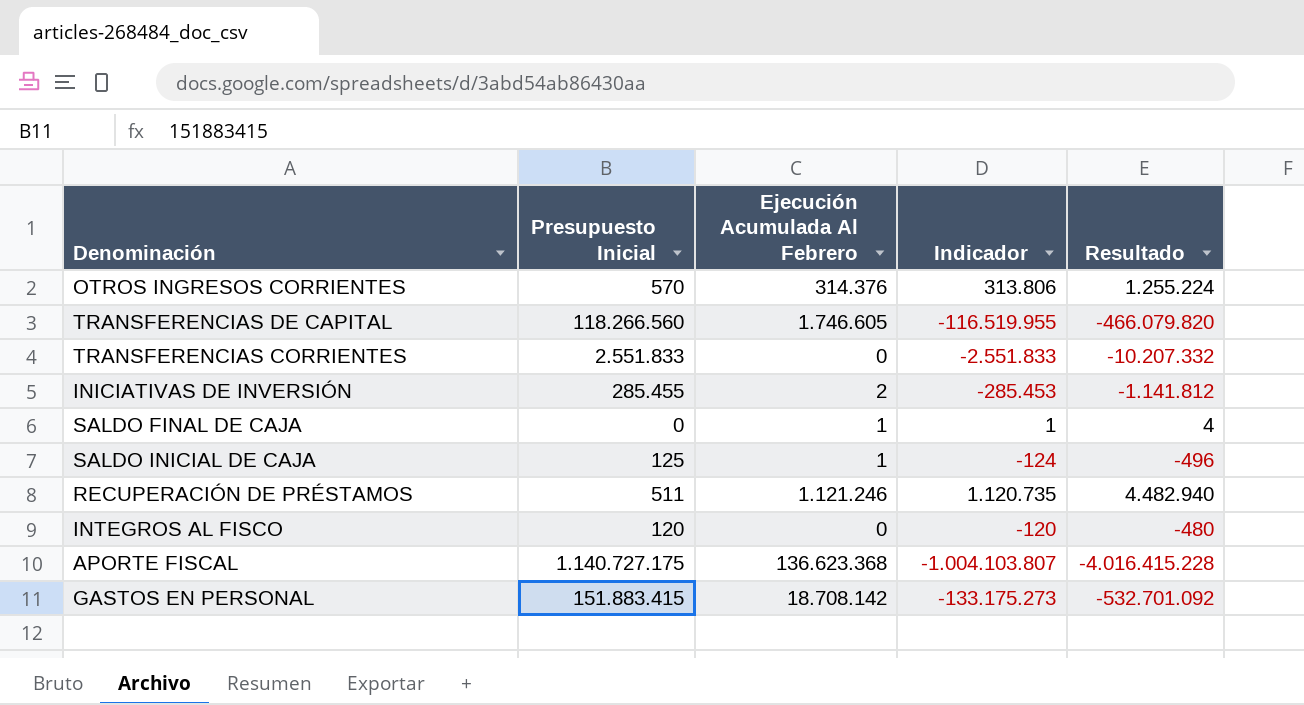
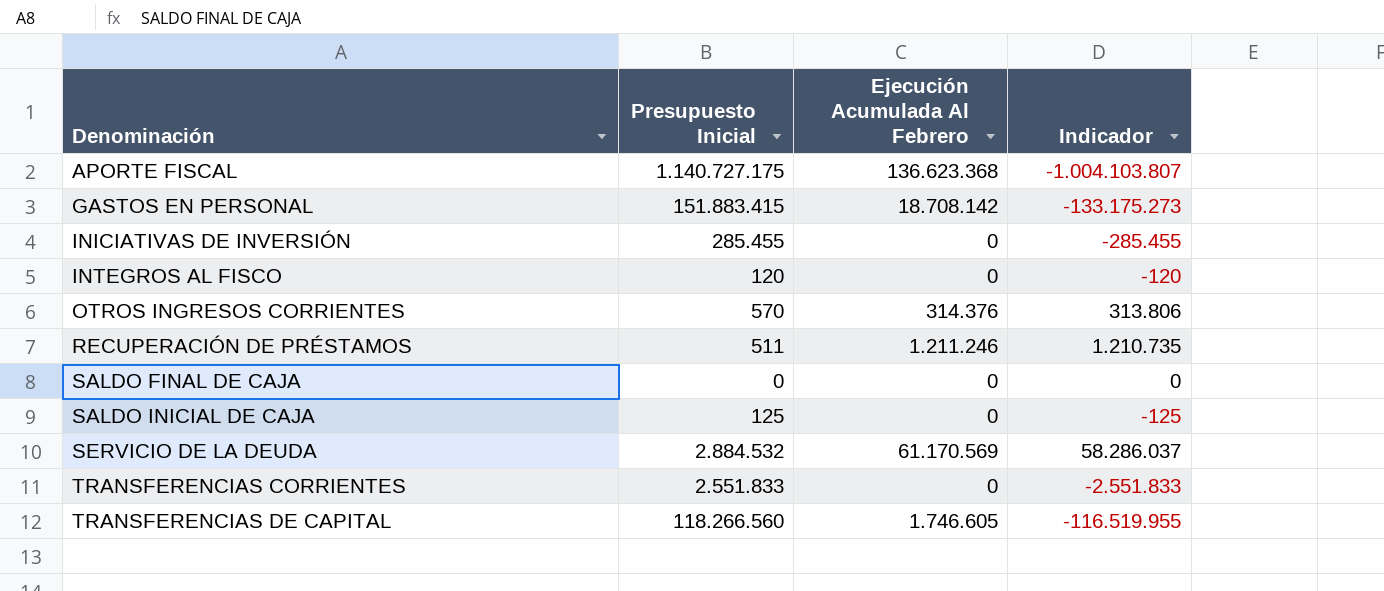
row order: none -> Denominación ascending
column Resultado | formula: [Indicador] * 4 -> none
INICIATIVAS DE INVERSIÓN | Ejecución Acumulada Al Febrero: 2 -> 0
INICIATIVAS DE INVERSIÓN | Indicador: -285.453 -> -285.455
RECUPERACIÓN DE PRÉSTAMOS | Ejecución Acumulada Al Febrero: 1.121.246 -> 1.211.246
RECUPERACIÓN DE PRÉSTAMOS | Indicador: 1.120.735 -> 1.210.735
SALDO FINAL DE CAJA | Ejecución Acumulada Al Febrero: 1 -> 0
SALDO FINAL DE CAJA | Indicador: 1 -> 0
SALDO INICIAL DE CAJA | Ejecución Acumulada Al Febrero: 1 -> 0
SALDO INICIAL DE CAJA | Indicador: -124 -> -125
row SERVICIO DE LA DEUDA: none -> 2.884.532 | 61.170.569 | 58.286.037

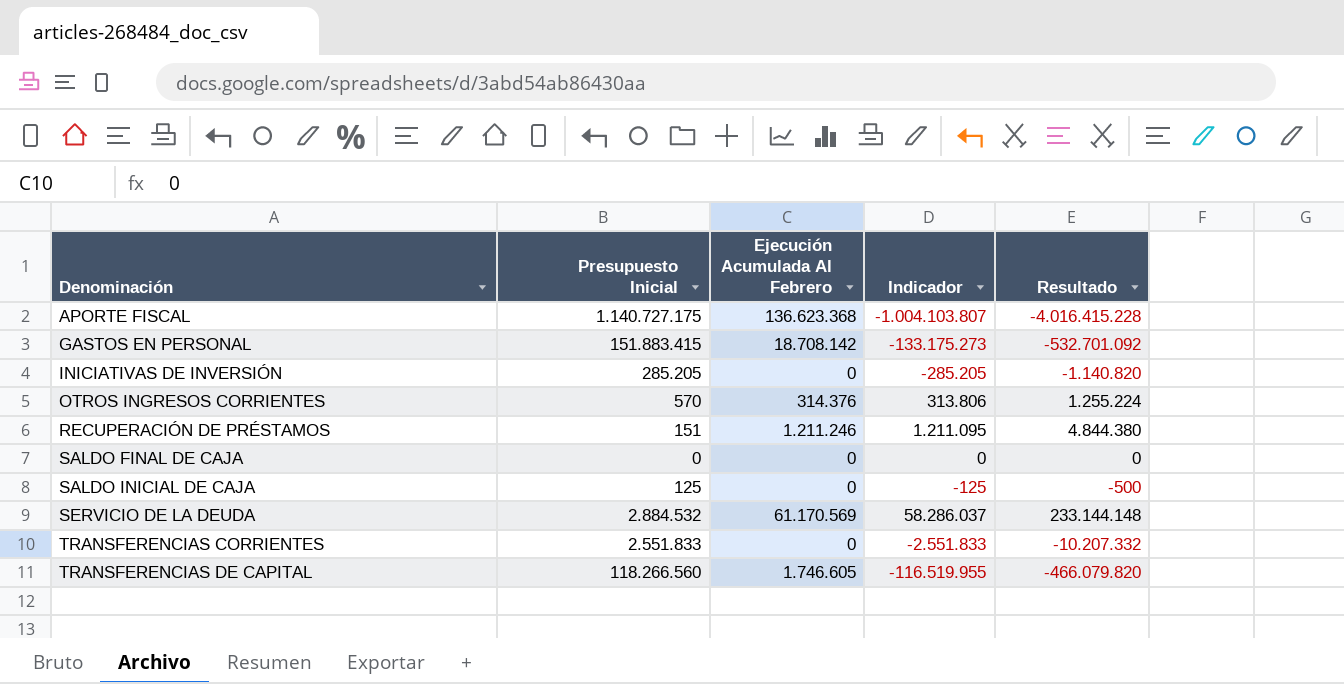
column Resultado | formula: none -> [Indicador] * 4
row INTEGROS AL FISCO: 120 | 0 | -120 -> none
INICIATIVAS DE INVERSIÓN | Presupuesto Inicial: 285.455 -> 285.205
INICIATIVAS DE INVERSIÓN | Indicador: -285.455 -> -285.205
RECUPERACIÓN DE PRÉSTAMOS | Presupuesto Inicial: 511 -> 151
RECUPERACIÓN DE PRÉSTAMOS | Indicador: 1.210.735 -> 1.211.095

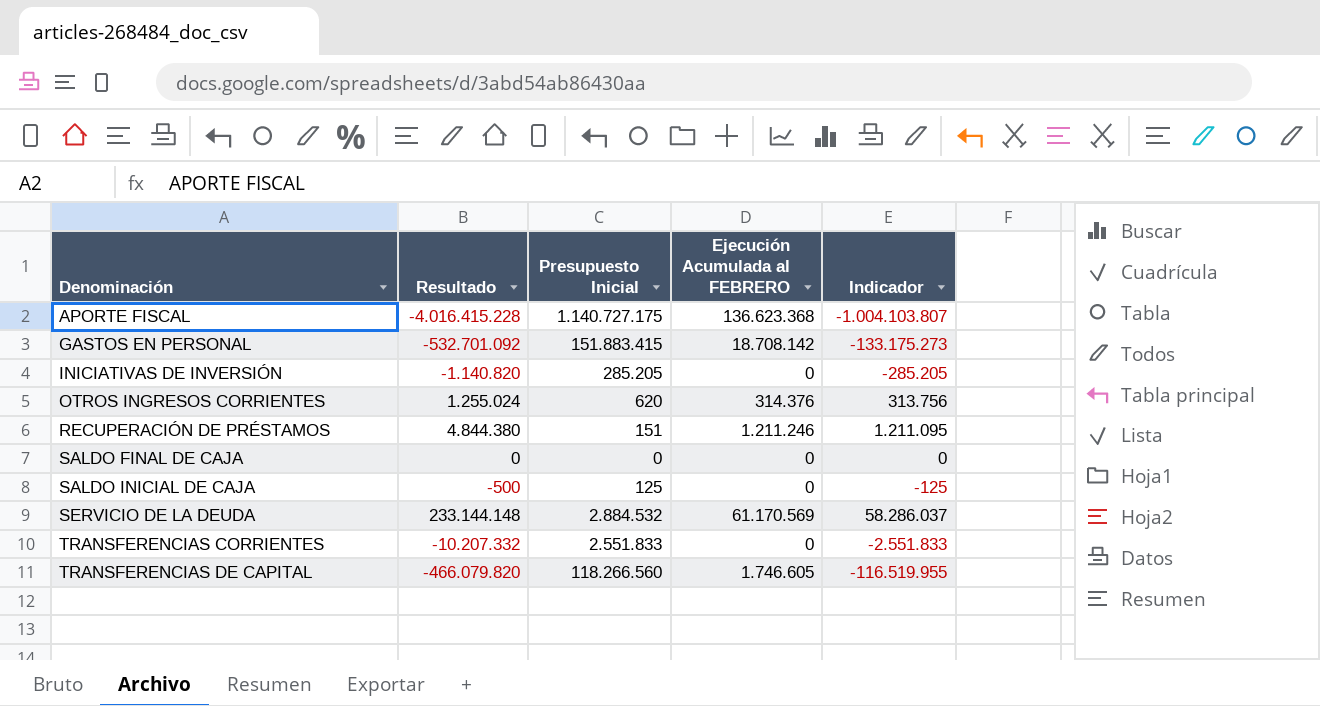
column Resultado | position: 5 -> 2
column name: Ejecución Acumulada Al Febrero -> Ejecución Acumulada al FEBRERO
OTROS INGRESOS CORRIENTES | Resultado: 1.255.224 -> 1.255.024
OTROS INGRESOS CORRIENTES | Presupuesto Inicial: 570 -> 620
OTROS INGRESOS CORRIENTES | Indicador: 313.806 -> 313.756

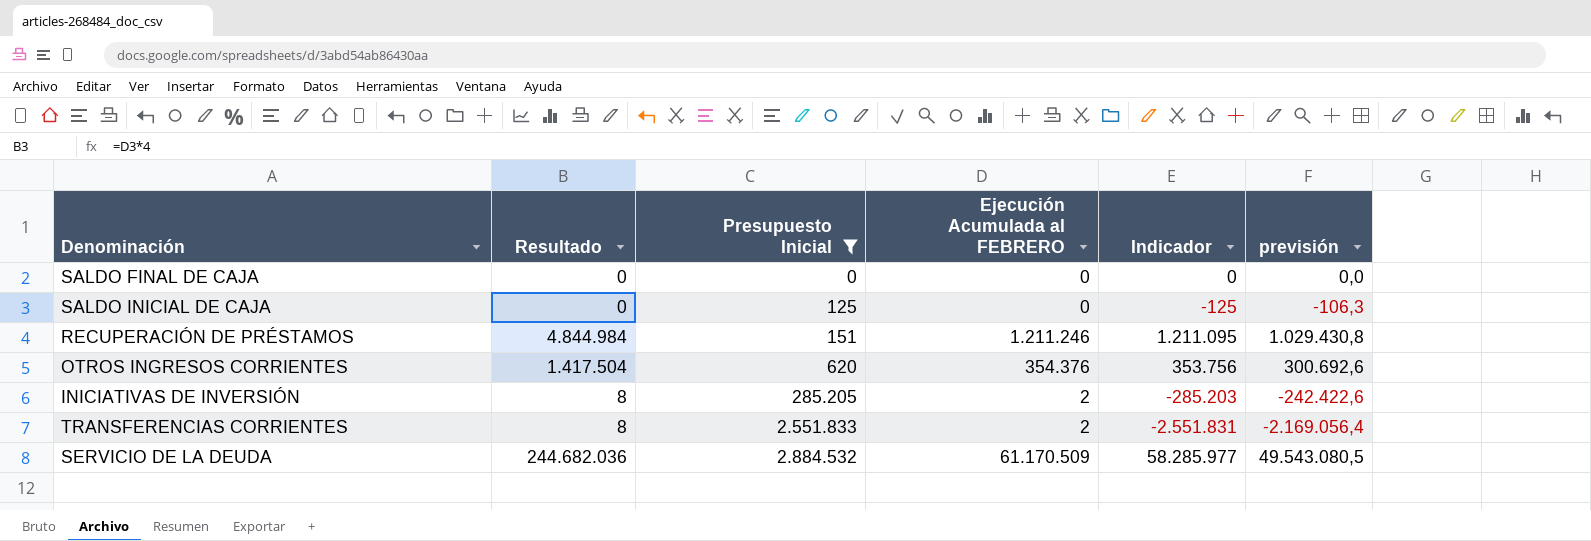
filter: none -> Presupuesto Inicial <= 2.884.532
row order: Denominación ascending -> Presupuesto Inicial ascending
column Resultado | formula: [Indicador] * 4 -> [Ejecución Acumulada al FEBRERO] * 4
column previsión | formula: none -> [Indicador] * 0,85
OTROS INGRESOS CORRIENTES | Ejecución Acumulada al FEBRERO: 314.376 -> 354.376
OTROS INGRESOS CORRIENTES | Indicador: 313.756 -> 353.756
INICIATIVAS DE INVERSIÓN | Ejecución Acumulada al FEBRERO: 0 -> 2
INICIATIVAS DE INVERSIÓN | Indicador: -285.205 -> -285.203
TRANSFERENCIAS CORRIENTES | Ejecución Acumulada al FEBRERO: 0 -> 2
TRANSFERENCIAS CORRIENTES | Indicador: -2.551.833 -> -2.551.831
SERVICIO DE LA DEUDA | Ejecución Acumulada al FEBRERO: 61.170.569 -> 61.170.509
SERVICIO DE LA DEUDA | Indicador: 58.286.037 -> 58.285.977

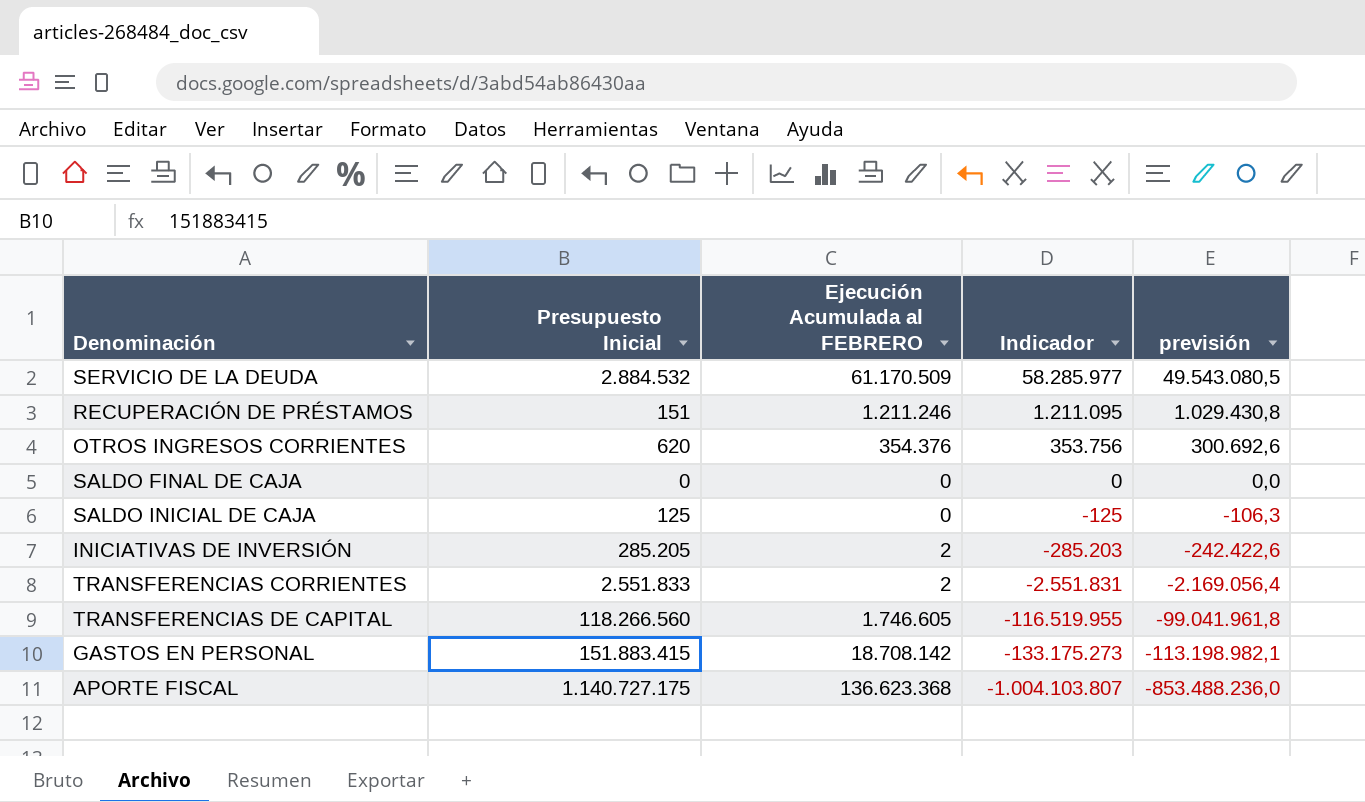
filter: Presupuesto Inicial <= 2.884.532 -> none
row order: Presupuesto Inicial ascending -> Indicador descending
column Resultado | formula: [Ejecución Acumulada al FEBRERO] * 4 -> none

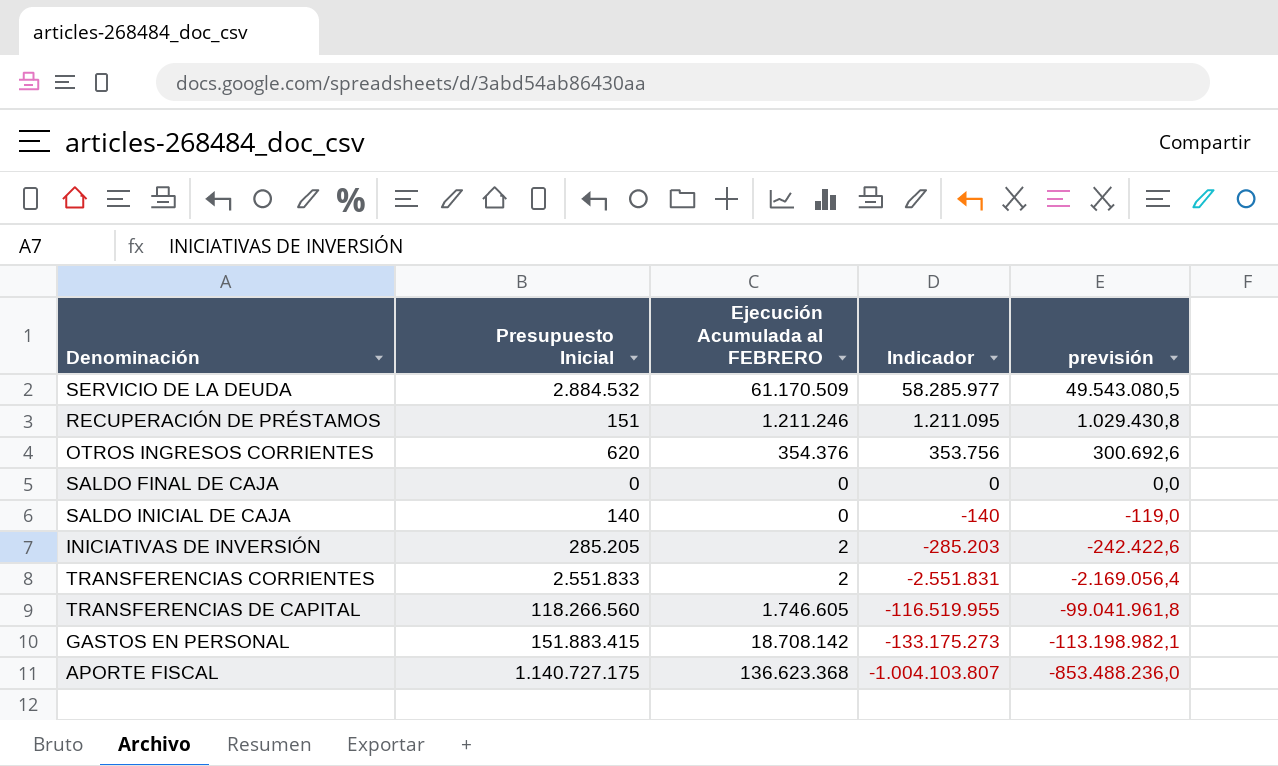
SALDO INICIAL DE CAJA | Presupuesto Inicial: 125 -> 140
SALDO INICIAL DE CAJA | Indicador: -125 -> -140
SALDO INICIAL DE CAJA | previsión: -106,3 -> -119,0

